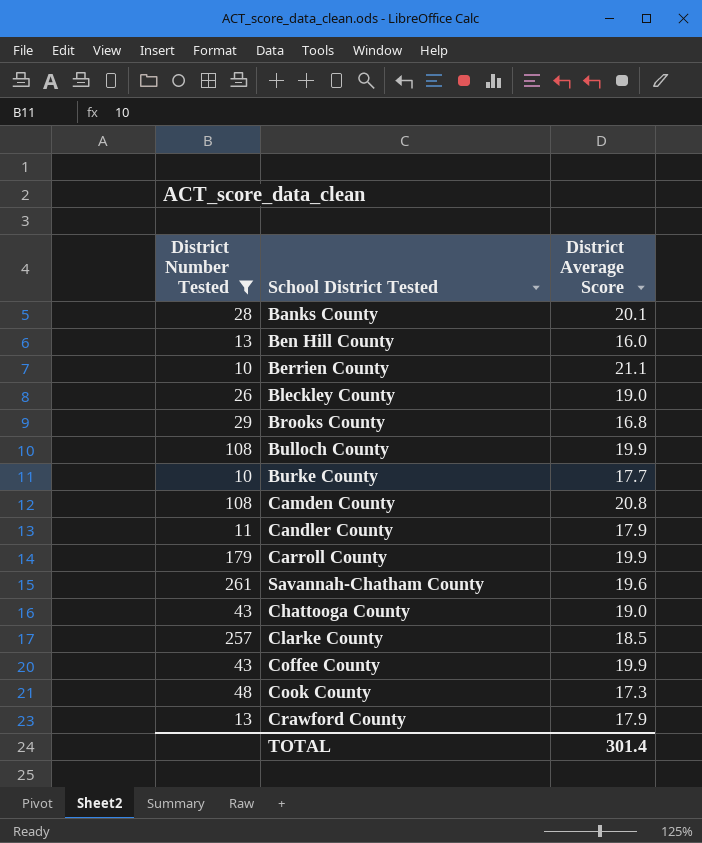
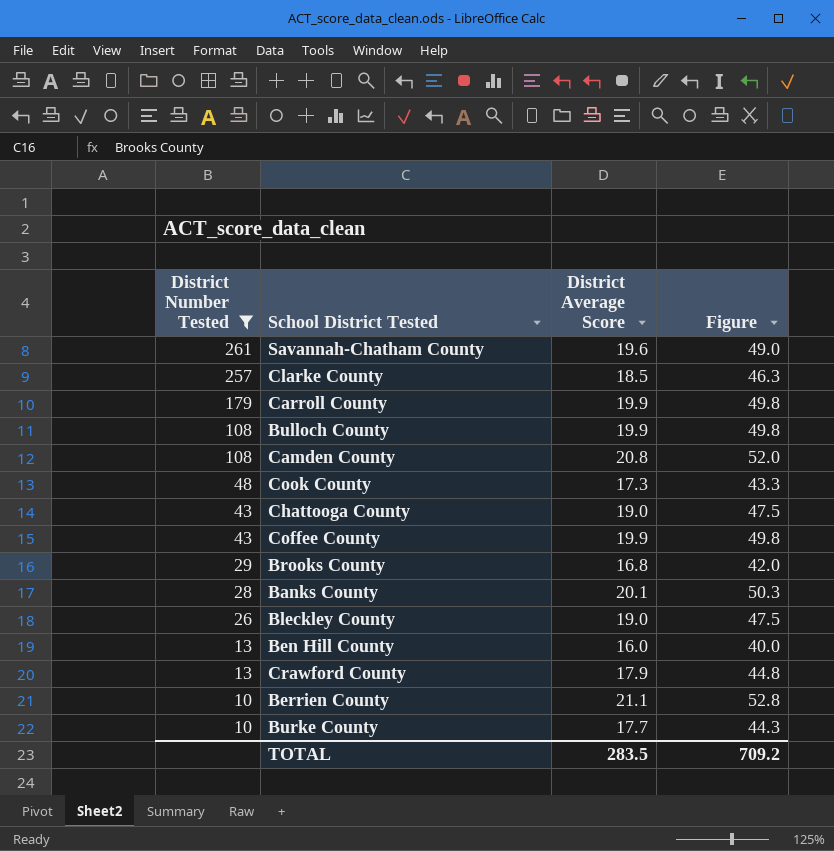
row order: none -> District Number Tested descending
column Figure | formula: none -> [District Average Score] * 2.5
row Candler County: 11 | 17.9 -> none
TOTAL | District Average Score: 301.4 -> 283.5

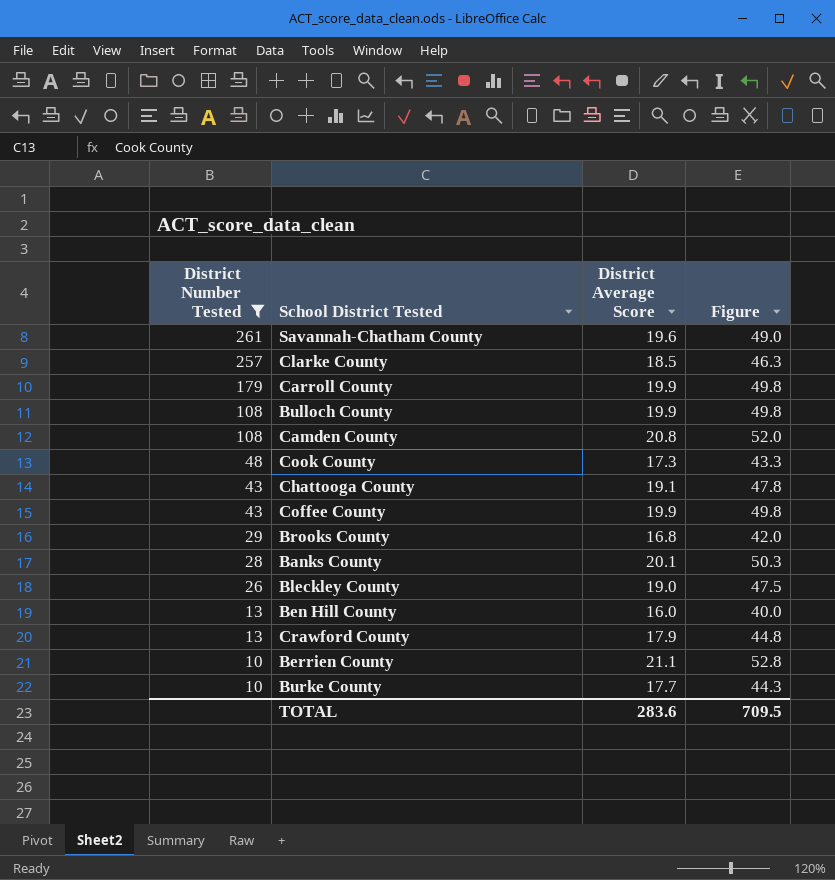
Chattooga County | District Average Score: 19.0 -> 19.1
Chattooga County | Figure: 47.5 -> 47.8
TOTAL | District Average Score: 283.5 -> 283.6
TOTAL | Figure: 709.2 -> 709.5

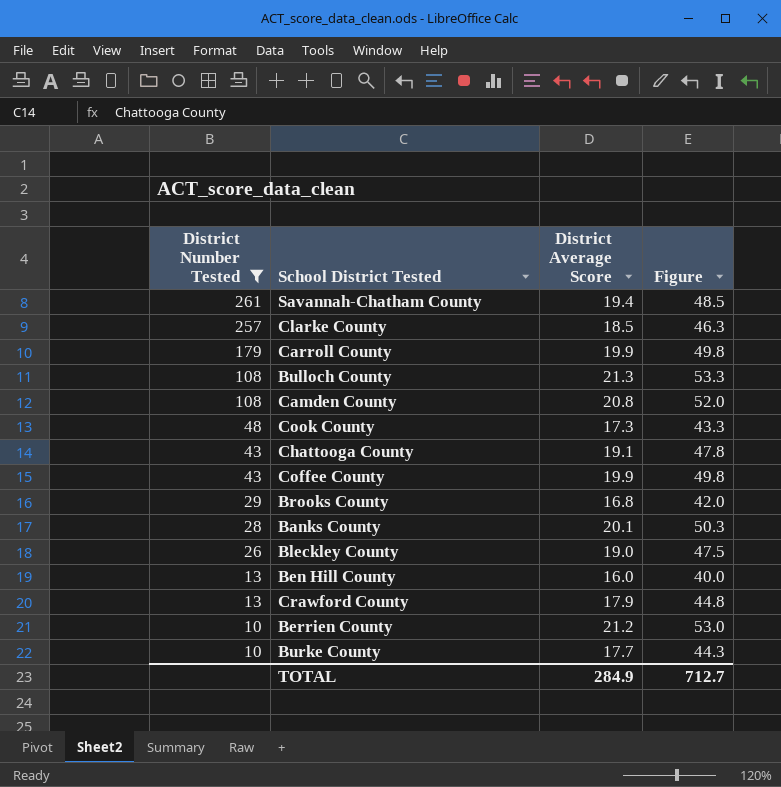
Savannah-Chatham County | District Average Score: 19.6 -> 19.4
Savannah-Chatham County | Figure: 49.0 -> 48.5
Bulloch County | District Average Score: 19.9 -> 21.3
Bulloch County | Figure: 49.8 -> 53.3
Berrien County | District Average Score: 21.1 -> 21.2
Berrien County | Figure: 52.8 -> 53.0
TOTAL | District Average Score: 283.6 -> 284.9
TOTAL | Figure: 709.5 -> 712.7

